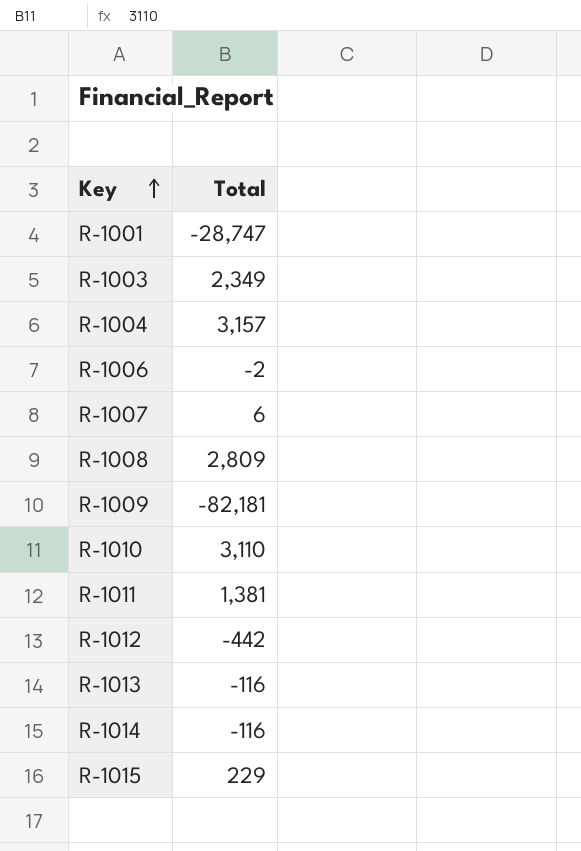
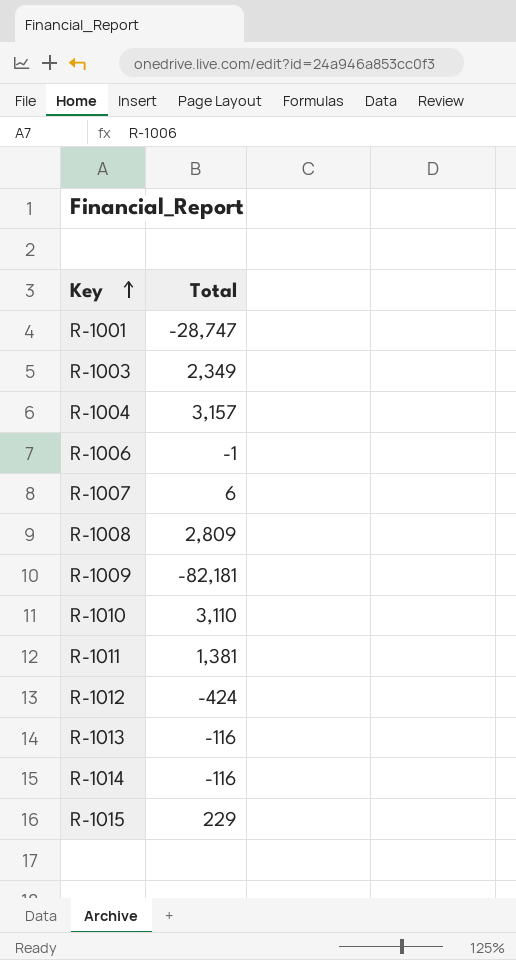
R-1006 | Total: -2 -> -1
R-1012 | Total: -442 -> -424

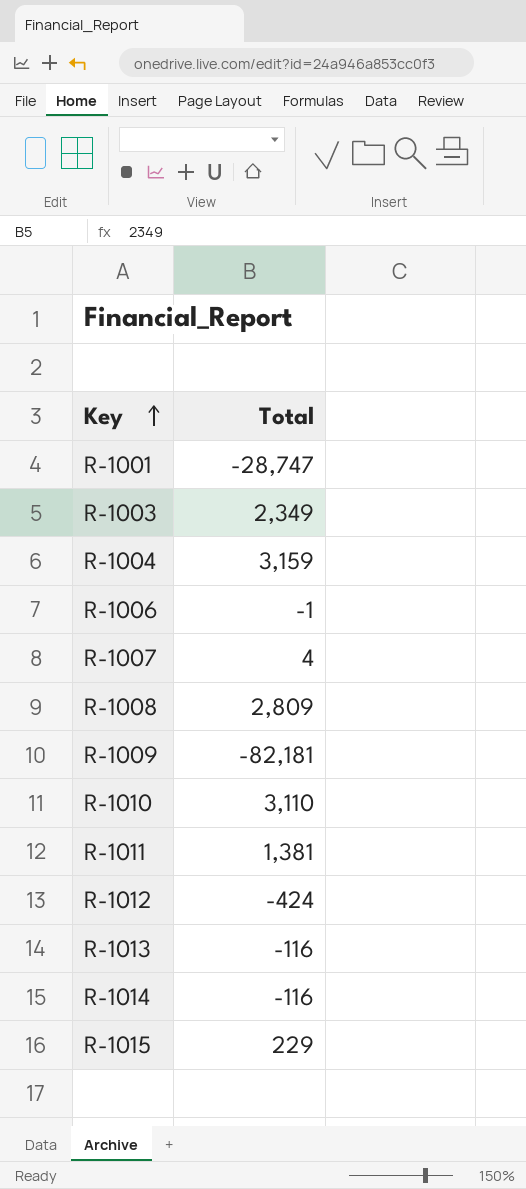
R-1004 | Total: 3,157 -> 3,159
R-1007 | Total: 6 -> 4

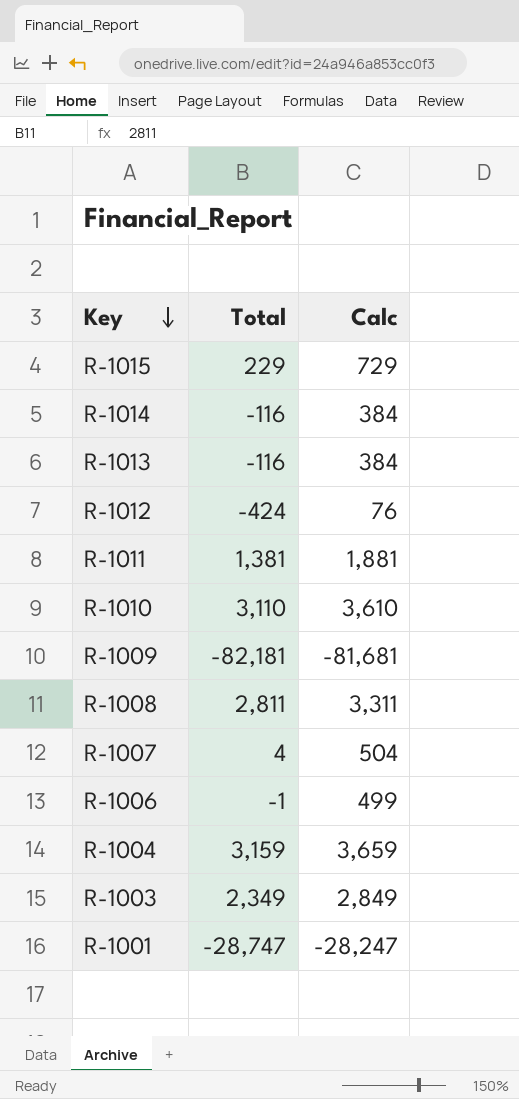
row order: Key ascending -> Key descending
column Calc | formula: none -> [Total] + 500
R-1008 | Total: 2,809 -> 2,811

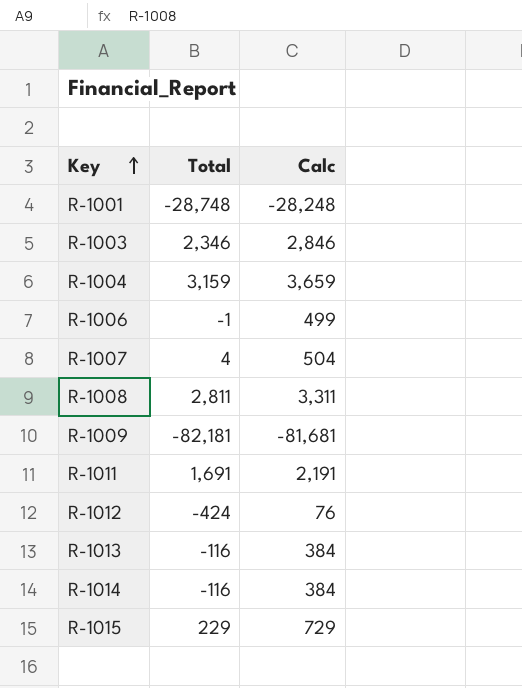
row order: Key descending -> Key ascending
row R-1010: 3,110 | 3,610 -> none
R-1001 | Total: -28,747 -> -28,748
R-1001 | Calc: -28,247 -> -28,248
R-1003 | Total: 2,349 -> 2,346
R-1003 | Calc: 2,849 -> 2,846
R-1011 | Total: 1,381 -> 1,691
R-1011 | Calc: 1,881 -> 2,191

